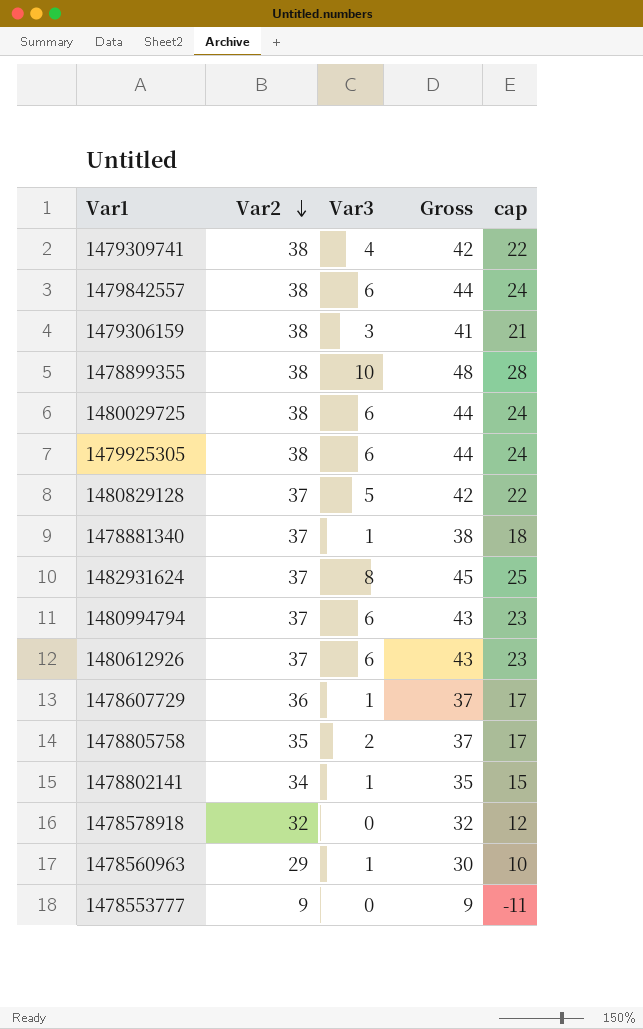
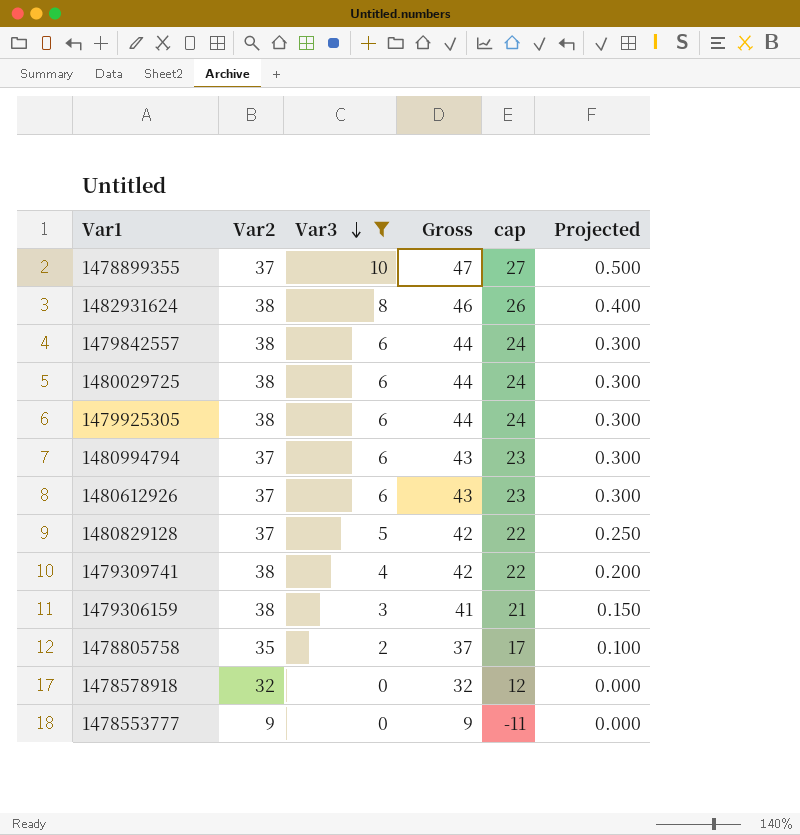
filter: none -> Var3 != 1
row order: Var2 descending -> Var3 descending
column Projected | formula: none -> [Var3] * 0.05
1478899355 | Var2: 38 -> 37
1478899355 | Gross: 48 -> 47
1478899355 | cap: 28 -> 27
1482931624 | Var2: 37 -> 38
1482931624 | Gross: 45 -> 46
1482931624 | cap: 25 -> 26

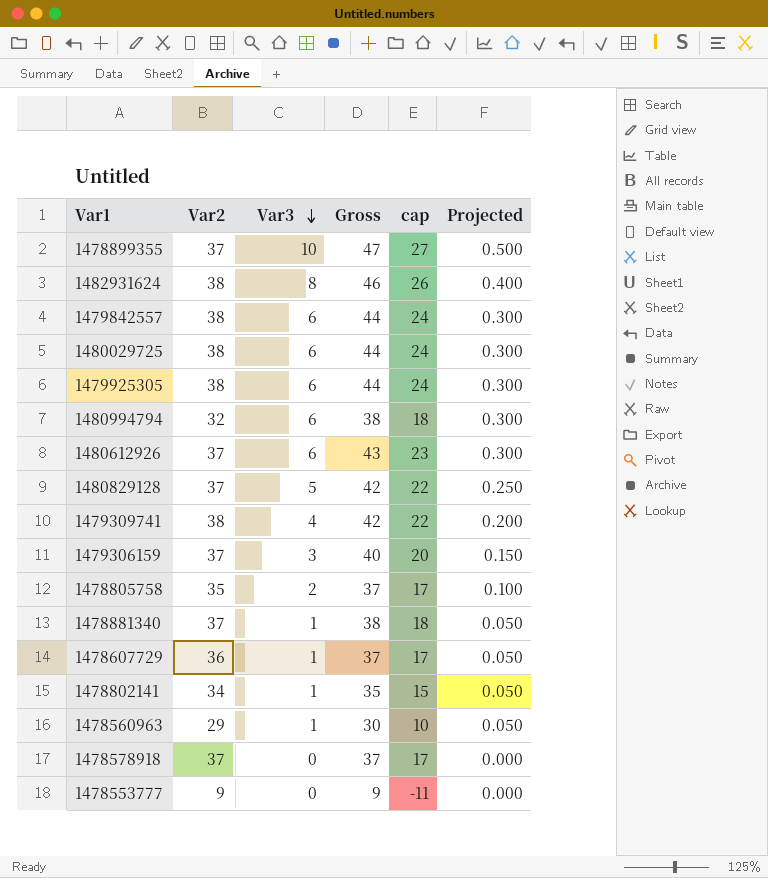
filter: Var3 != 1 -> none
1480994794 | Var2: 37 -> 32
1480994794 | Gross: 43 -> 38
1480994794 | cap: 23 -> 18
1479306159 | Var2: 38 -> 37
1479306159 | Gross: 41 -> 40
1479306159 | cap: 21 -> 20
1478578918 | Var2: 32 -> 37
1478578918 | Gross: 32 -> 37
1478578918 | cap: 12 -> 17

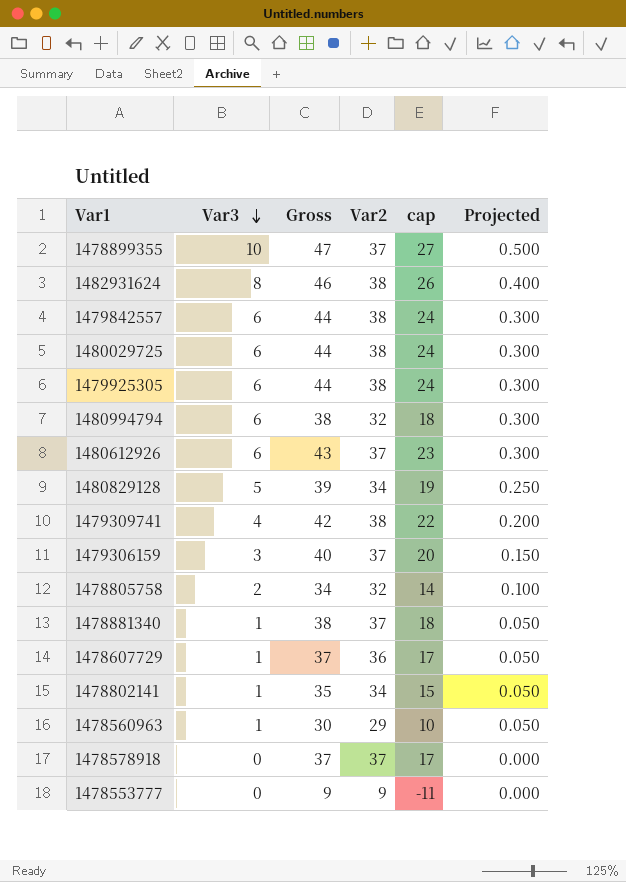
column Var2 | position: 2 -> 4
1480829128 | Gross: 42 -> 39
1480829128 | Var2: 37 -> 34
1480829128 | cap: 22 -> 19
1478805758 | Gross: 37 -> 34
1478805758 | Var2: 35 -> 32
1478805758 | cap: 17 -> 14

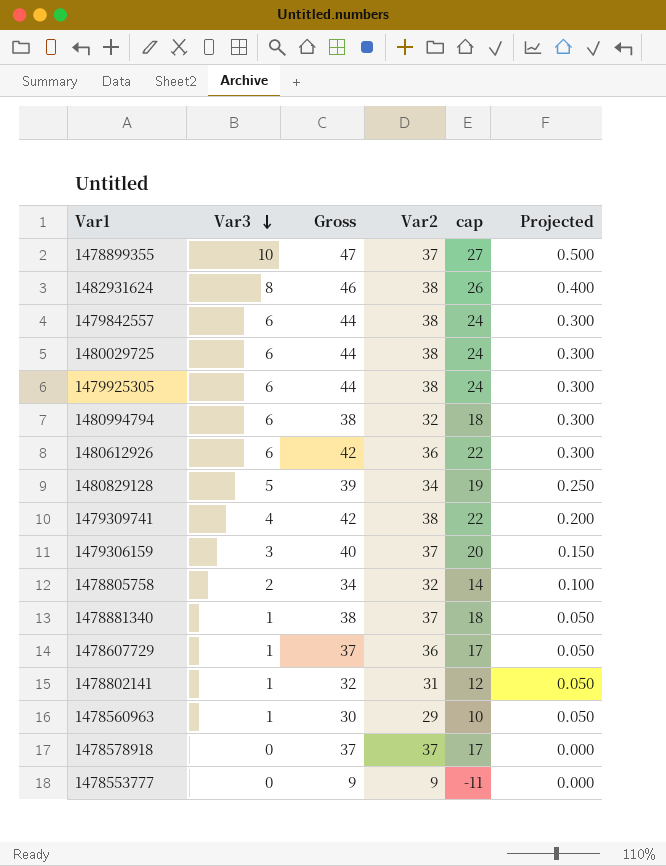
1480612926 | Gross: 43 -> 42
1480612926 | Var2: 37 -> 36
1480612926 | cap: 23 -> 22
1478802141 | Gross: 35 -> 32
1478802141 | Var2: 34 -> 31
1478802141 | cap: 15 -> 12

